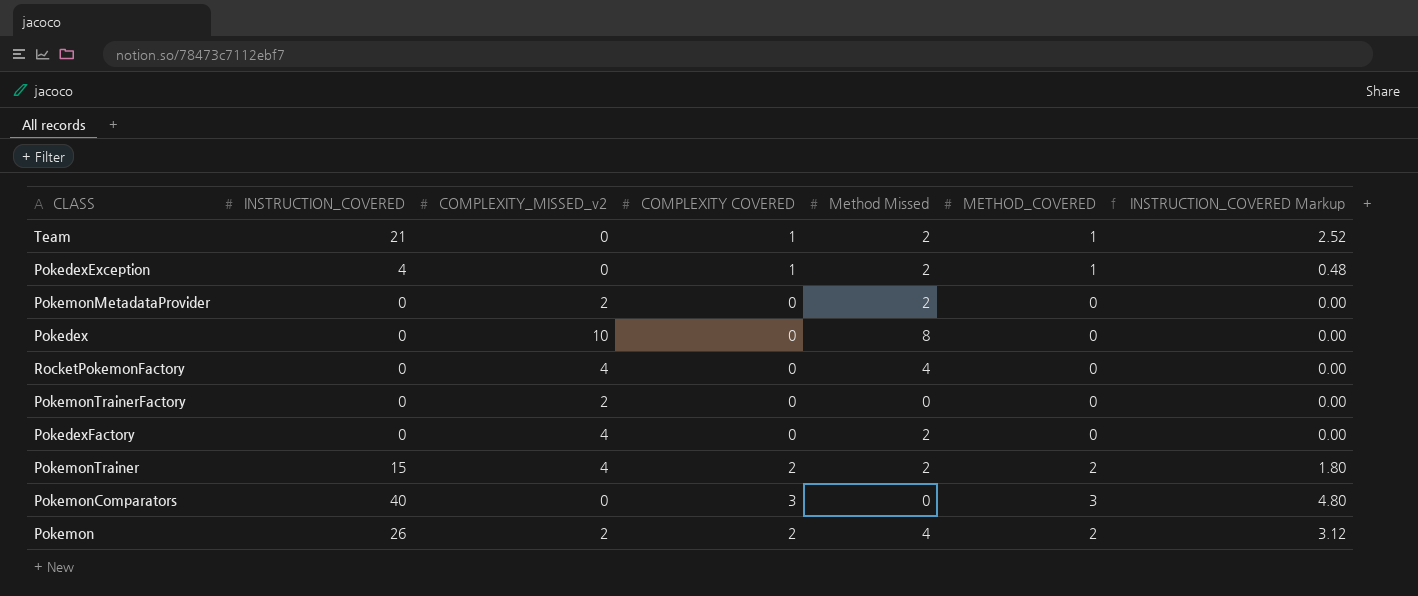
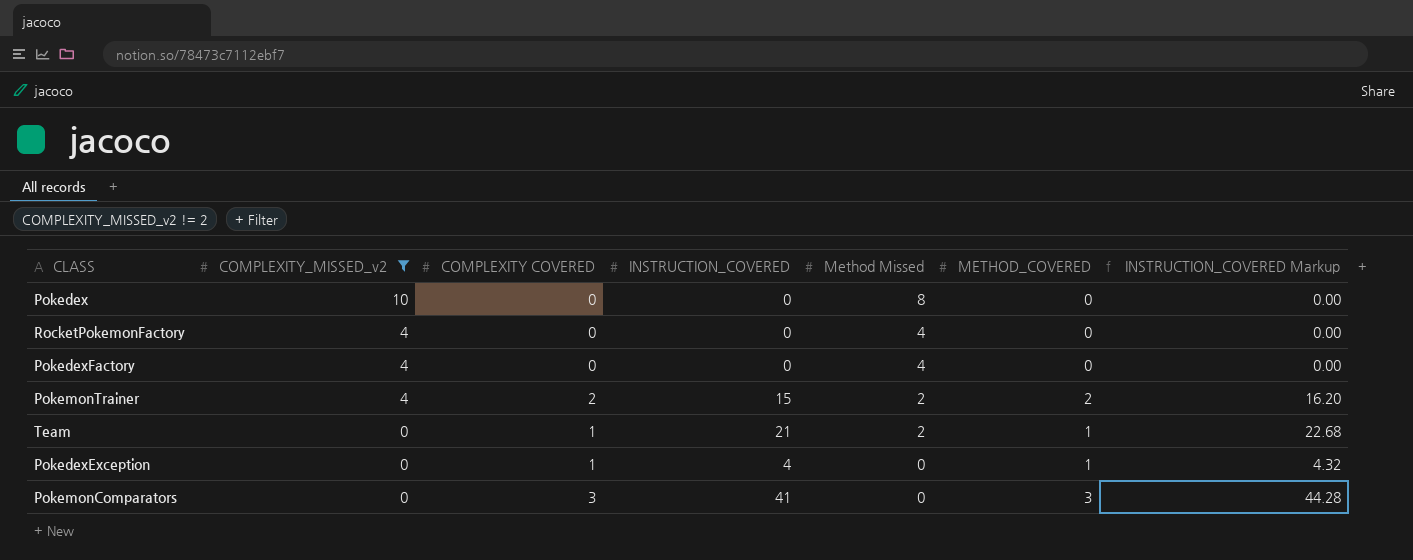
filter: none -> COMPLEXITY_MISSED_v2 != 2
row order: none -> COMPLEXITY_MISSED_v2 descending
column INSTRUCTION_COVERED | position: 2 -> 4
column INSTRUCTION_COVERED Markup | formula: [INSTRUCTION_COVERED] * 0.12 -> [INSTRUCTION_COVERED] * 1.08
PokedexFactory | Method Missed: 2 -> 4
PokedexException | Method Missed: 2 -> 0
PokemonComparators | INSTRUCTION_COVERED: 40 -> 41

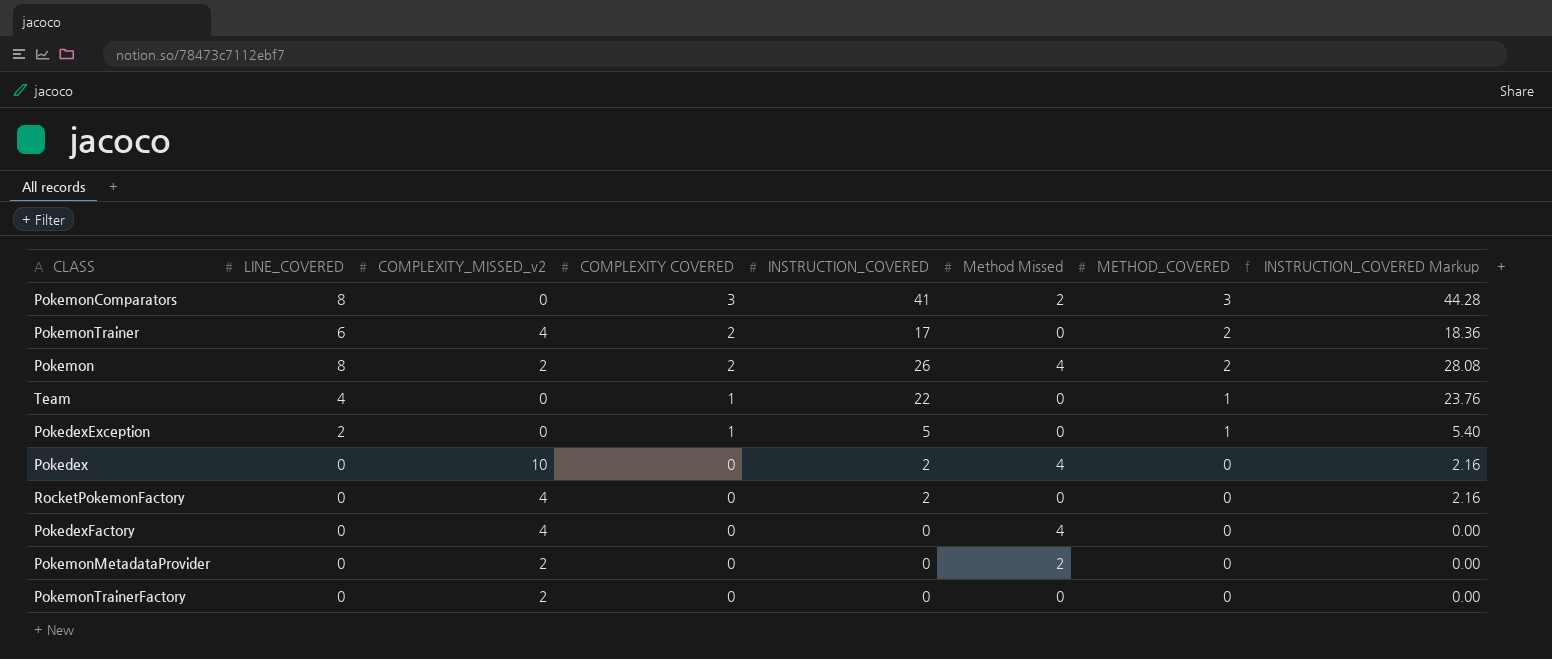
filter: COMPLEXITY_MISSED_v2 != 2 -> none
row order: COMPLEXITY_MISSED_v2 descending -> COMPLEXITY COVERED descending
column LINE_COVERED | position: none -> 2
PokemonComparators | Method Missed: 0 -> 2
PokemonTrainer | INSTRUCTION_COVERED: 15 -> 17
PokemonTrainer | Method Missed: 2 -> 0
PokemonTrainer | INSTRUCTION_COVERED Markup: 16.20 -> 18.36
Team | INSTRUCTION_COVERED: 21 -> 22
Team | Method Missed: 2 -> 0
Team | INSTRUCTION_COVERED Markup: 22.68 -> 23.76
PokedexException | INSTRUCTION_COVERED: 4 -> 5
PokedexException | INSTRUCTION_COVERED Markup: 4.32 -> 5.40
Pokedex | INSTRUCTION_COVERED: 0 -> 2
Pokedex | Method Missed: 8 -> 4
Pokedex | INSTRUCTION_COVERED Markup: 0.00 -> 2.16
RocketPokemonFactory | INSTRUCTION_COVERED: 0 -> 2
RocketPokemonFactory | Method Missed: 4 -> 0
RocketPokemonFactory | INSTRUCTION_COVERED Markup: 0.00 -> 2.16

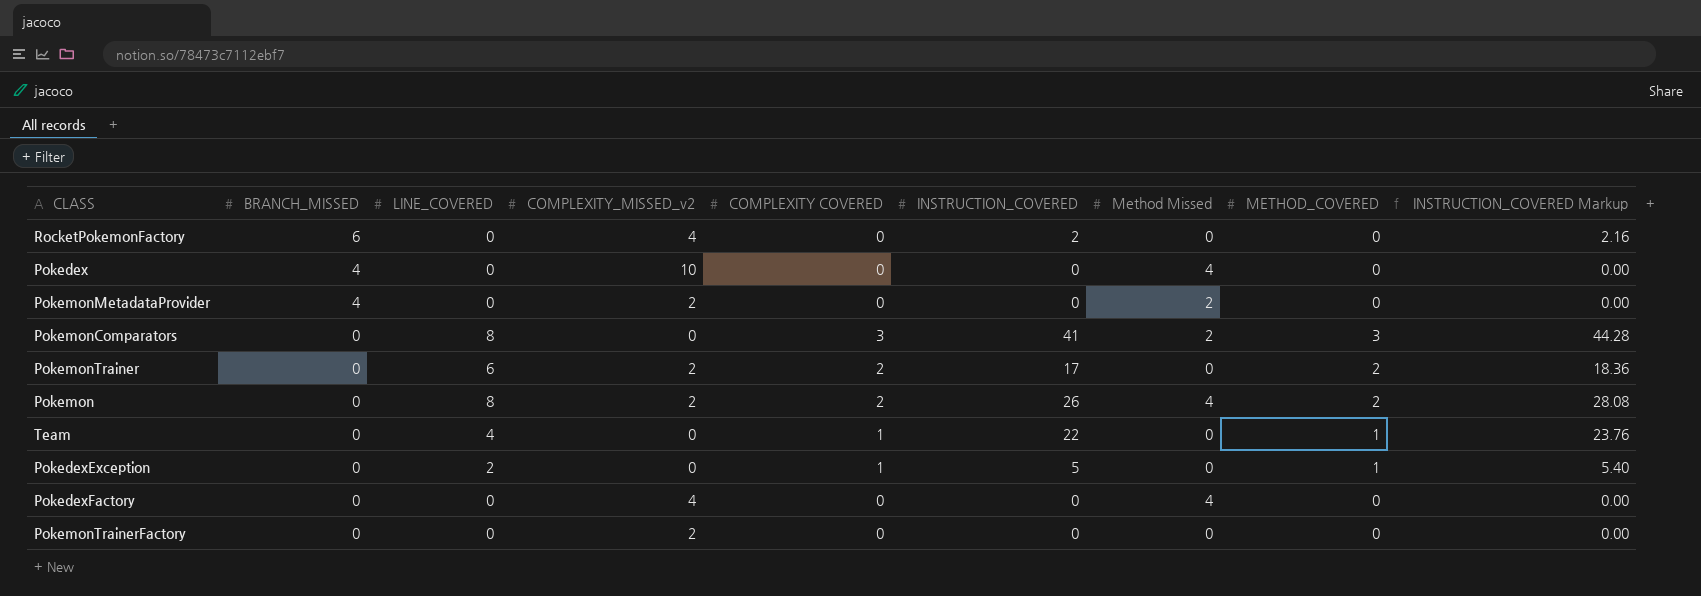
row order: COMPLEXITY COVERED descending -> BRANCH_MISSED descending
column BRANCH_MISSED | position: none -> 2
Pokedex | INSTRUCTION_COVERED: 2 -> 0
Pokedex | INSTRUCTION_COVERED Markup: 2.16 -> 0.00
PokemonTrainer | COMPLEXITY_MISSED_v2: 4 -> 2

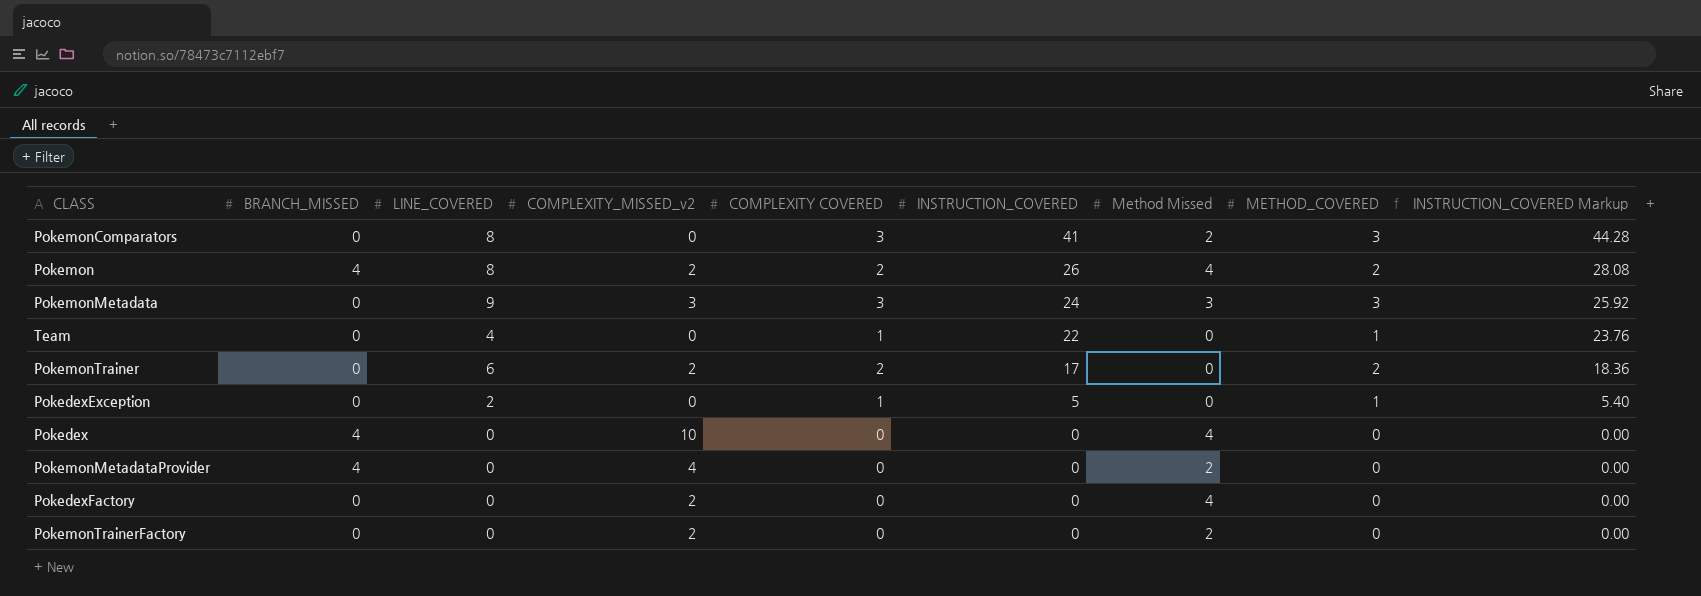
row order: BRANCH_MISSED descending -> INSTRUCTION_COVERED descending
row RocketPokemonFactory: 6 | 0 | 4 | 0 | 2 | 0 | 0 | 2.16 -> none
Pokemon | BRANCH_MISSED: 0 -> 4
row PokemonMetadata: none -> 0 | 9 | 3 | 3 | 24 | 3 | 3 | 25.92
PokemonMetadataProvider | COMPLEXITY_MISSED_v2: 2 -> 4
PokedexFactory | COMPLEXITY_MISSED_v2: 4 -> 2
PokemonTrainerFactory | Method Missed: 0 -> 2

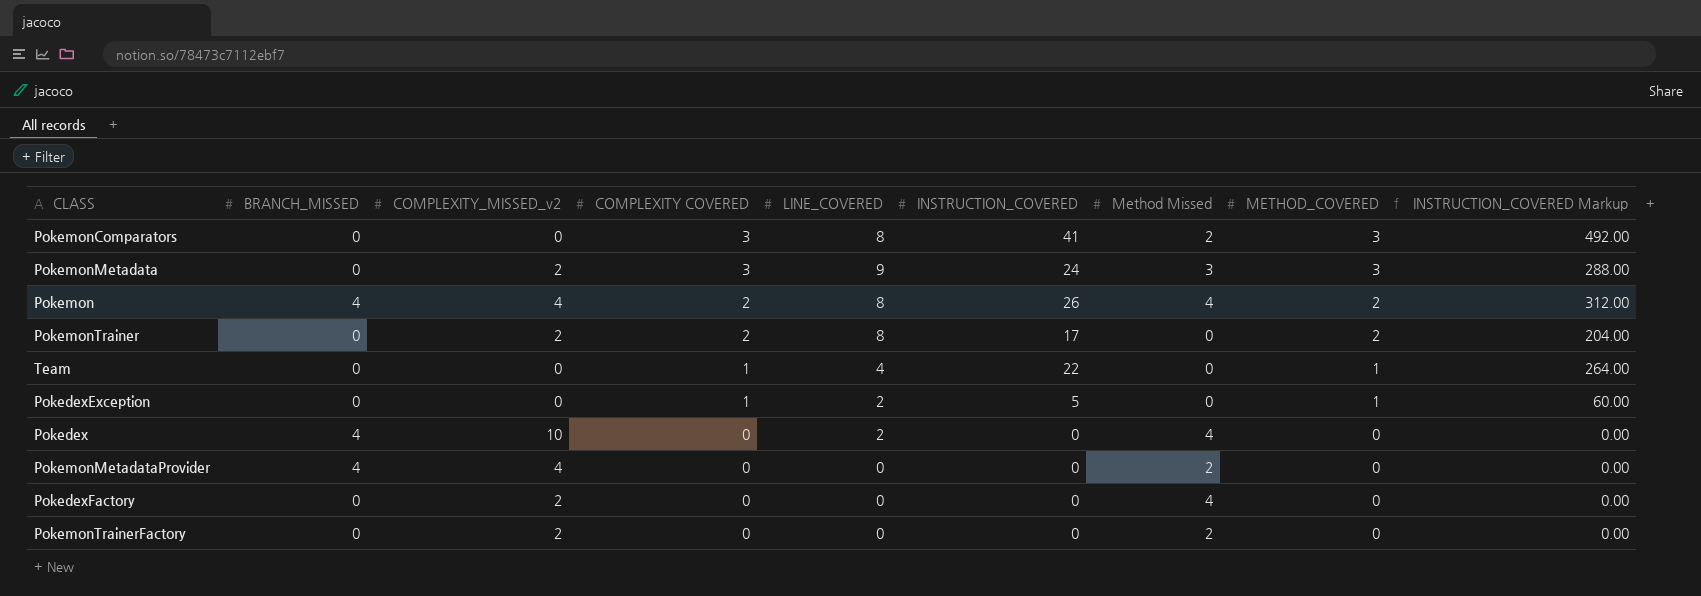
row order: INSTRUCTION_COVERED descending -> COMPLEXITY COVERED descending
column LINE_COVERED | position: 3 -> 5
column INSTRUCTION_COVERED Markup | formula: [INSTRUCTION_COVERED] * 1.08 -> [INSTRUCTION_COVERED] * 12
PokemonMetadata | COMPLEXITY_MISSED_v2: 3 -> 2
Pokemon | COMPLEXITY_MISSED_v2: 2 -> 4
PokemonTrainer | LINE_COVERED: 6 -> 8
Pokedex | LINE_COVERED: 0 -> 2

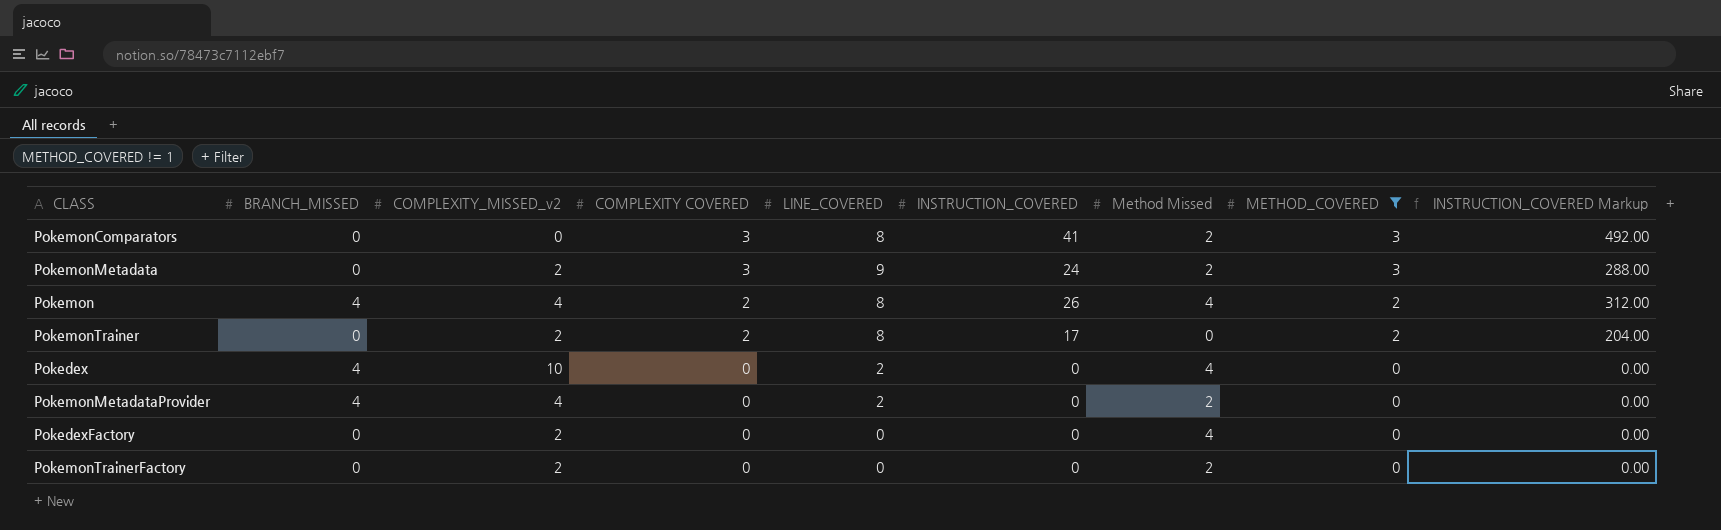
filter: none -> METHOD_COVERED != 1
PokemonMetadata | Method Missed: 3 -> 2
PokemonMetadataProvider | LINE_COVERED: 0 -> 2

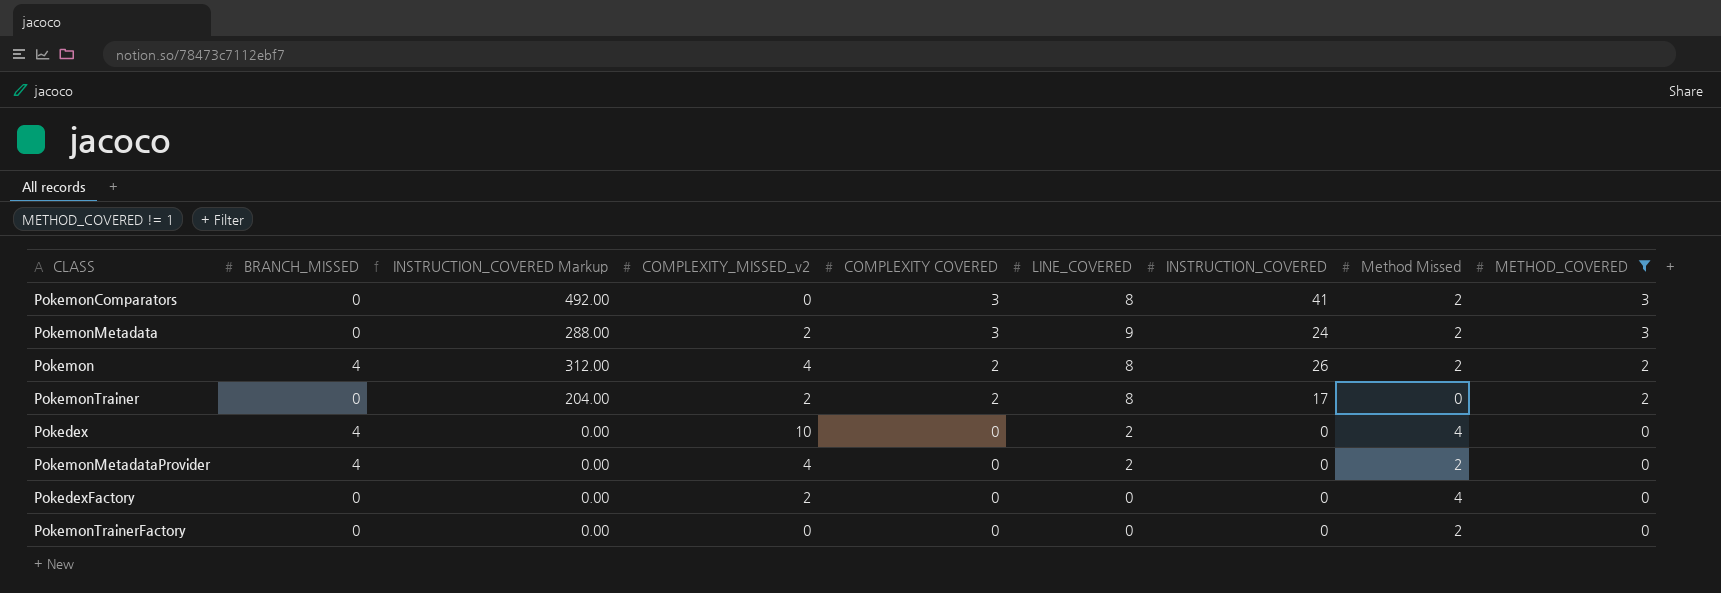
column INSTRUCTION_COVERED Markup | position: 9 -> 3
Pokemon | Method Missed: 4 -> 2
PokemonTrainerFactory | COMPLEXITY_MISSED_v2: 2 -> 0

